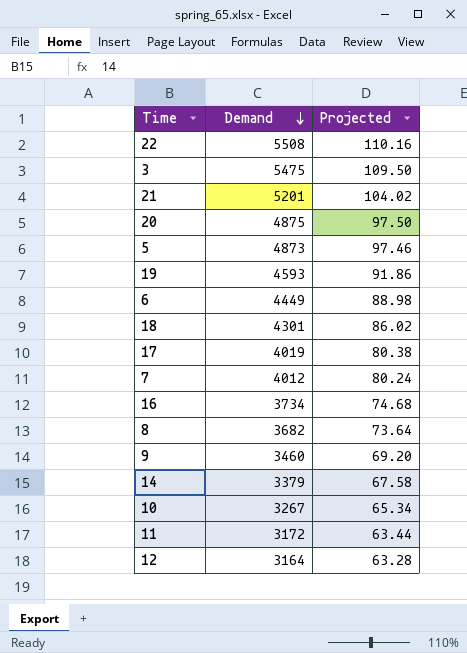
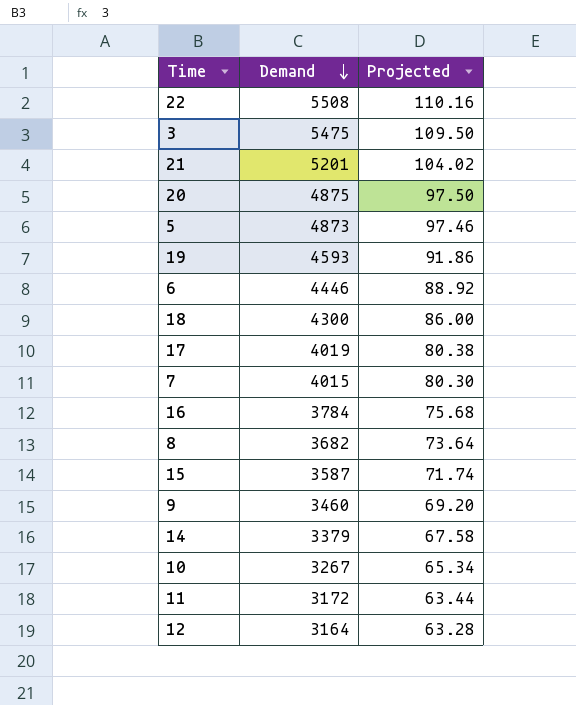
6 | Demand: 4449 -> 4446
6 | Projected: 88.98 -> 88.92
18 | Demand: 4301 -> 4300
18 | Projected: 86.02 -> 86.00
7 | Demand: 4012 -> 4015
7 | Projected: 80.24 -> 80.30
16 | Demand: 3734 -> 3784
16 | Projected: 74.68 -> 75.68
row 15: none -> 3587 | 71.74

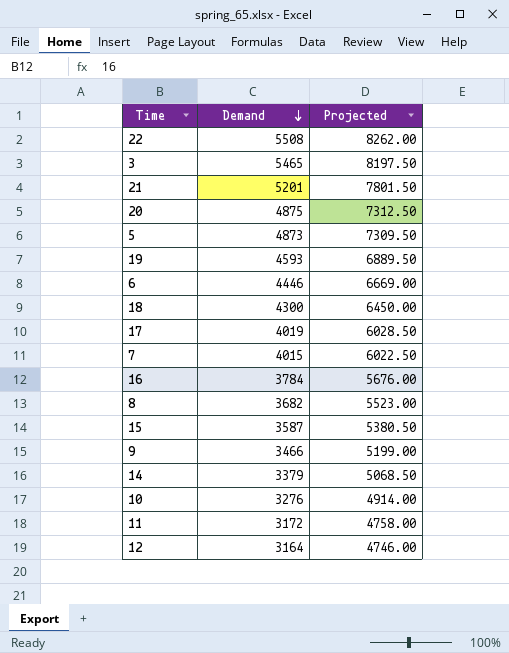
column Projected | formula: [Demand] * 0.02 -> [Demand] * 1.5
3 | Demand: 5475 -> 5465
9 | Demand: 3460 -> 3466
10 | Demand: 3267 -> 3276

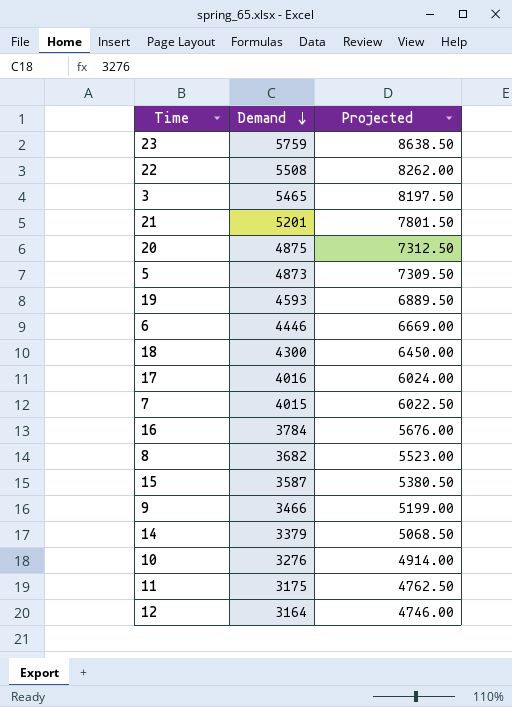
row 23: none -> 5759 | 8638.50
17 | Demand: 4019 -> 4016
17 | Projected: 6028.50 -> 6024.00
11 | Demand: 3172 -> 3175
11 | Projected: 4758.00 -> 4762.50

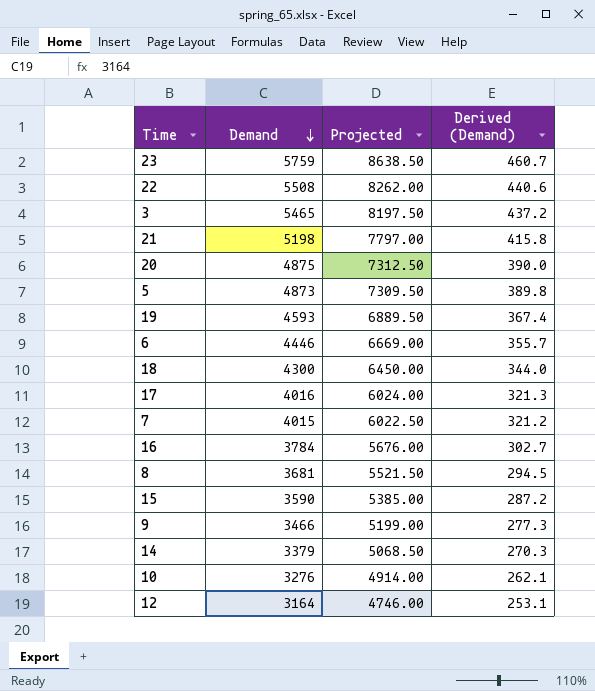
column Derived (Demand) | formula: none -> [Demand] * 0.08
row 11: 3175 | 4762.50 -> none
21 | Demand: 5201 -> 5198
21 | Projected: 7801.50 -> 7797.00
8 | Demand: 3682 -> 3681
8 | Projected: 5523.00 -> 5521.50
15 | Demand: 3587 -> 3590
15 | Projected: 5380.50 -> 5385.00

